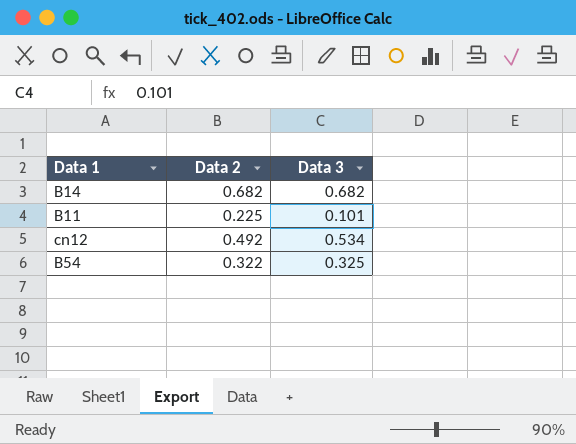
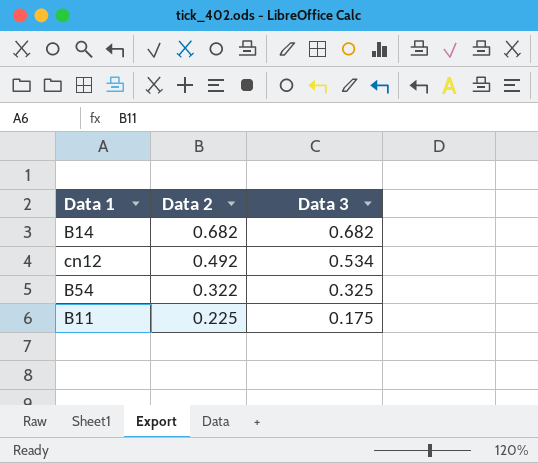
row order: none -> Data 2 descending
B11 | Data 3: 0.101 -> 0.175

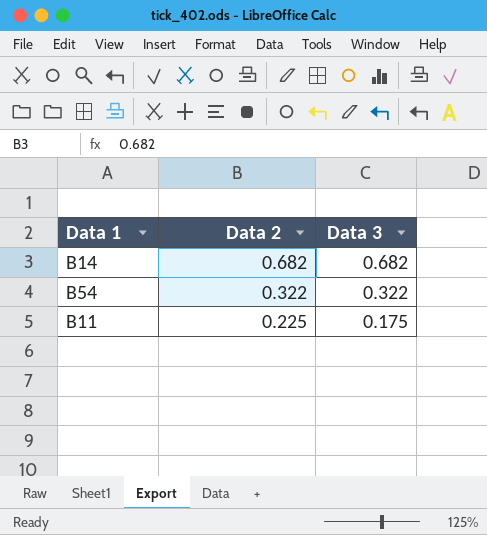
row cn12: 0.492 | 0.534 -> none
B54 | Data 3: 0.325 -> 0.322

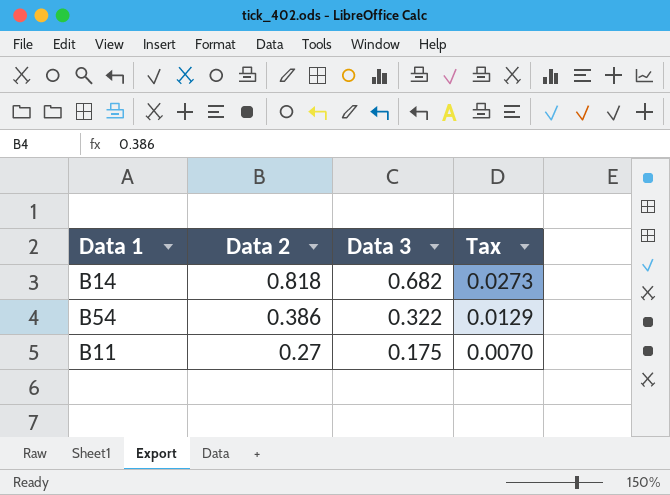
column Tax | formula: none -> [Data 3] * 0.04
B14 | Data 2: 0.682 -> 0.818
B54 | Data 2: 0.322 -> 0.386
B11 | Data 2: 0.225 -> 0.27

